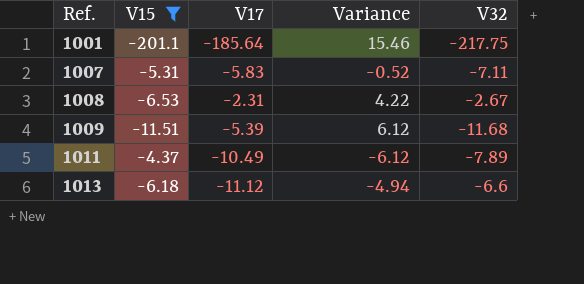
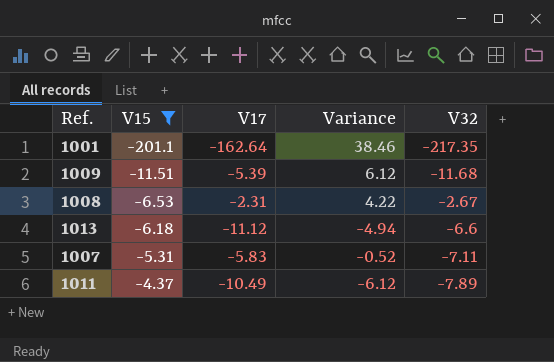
row order: Ref. ascending -> V15 ascending
1001 | V17: -185.64 -> -162.64
1001 | Variance: 15.46 -> 38.46
1001 | V32: -217.75 -> -217.35

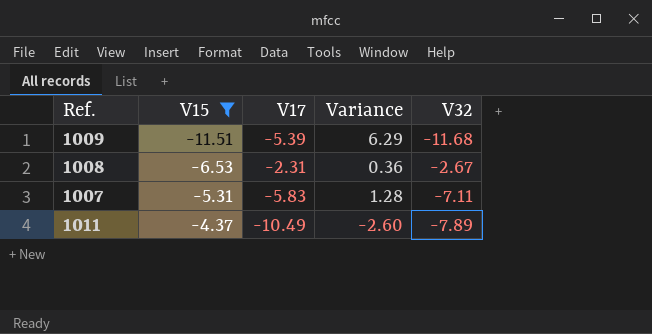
column Variance | formula: [V17] - [V15] -> [V17] - [V32]
row 1001: -201.1 | -162.64 | 38.46 | -217.35 -> none
row 1013: -6.18 | -11.12 | -4.94 | -6.6 -> none

